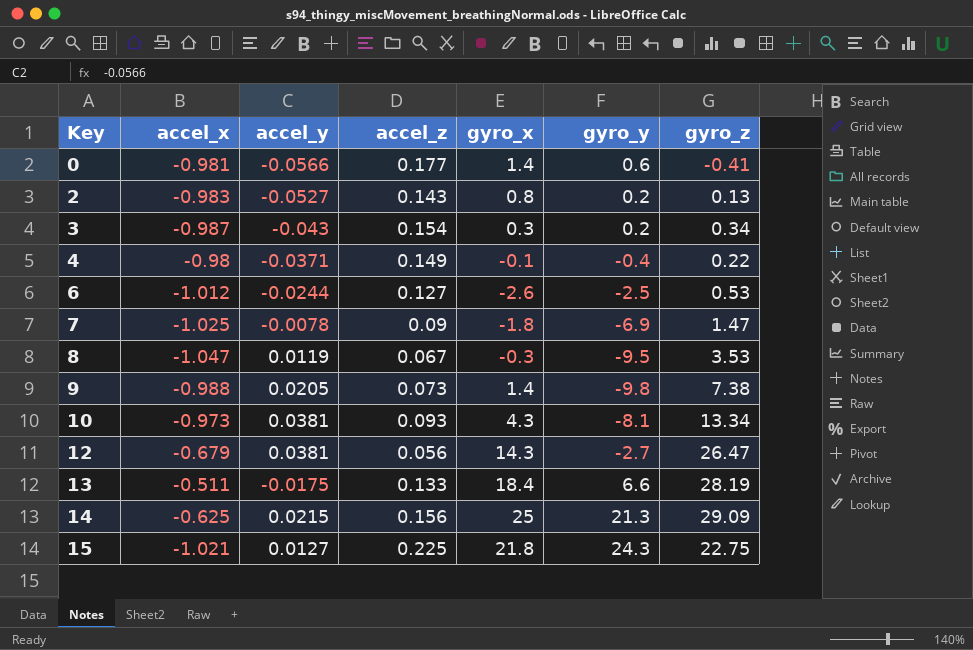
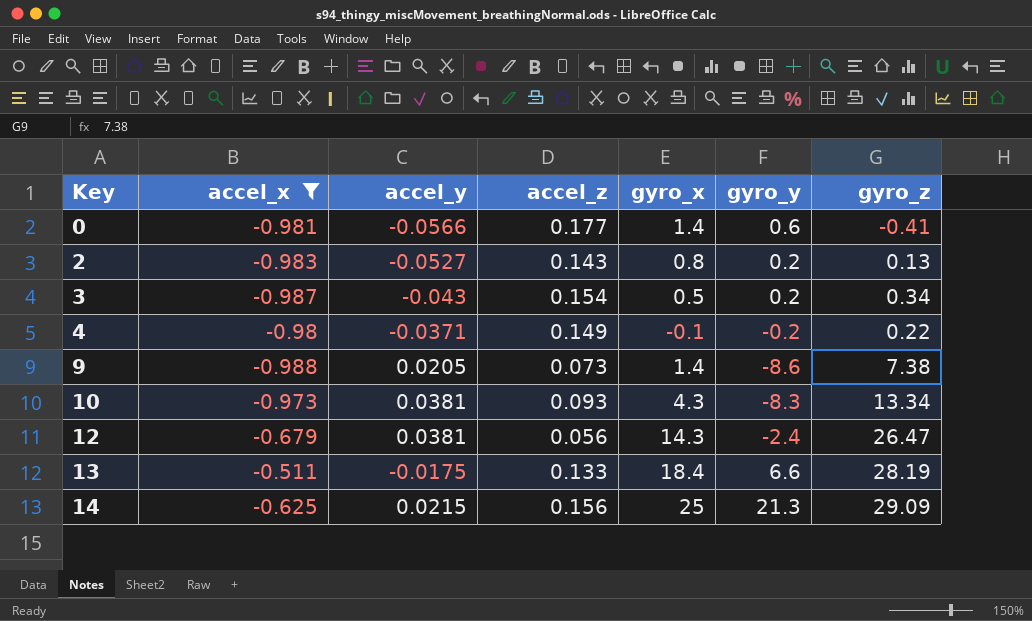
filter: none -> accel_x >= -0.988
3 | gyro_x: 0.3 -> 0.5
4 | gyro_y: -0.4 -> -0.2
9 | gyro_y: -9.8 -> -8.6
10 | gyro_y: -8.1 -> -8.3
12 | gyro_y: -2.7 -> -2.4

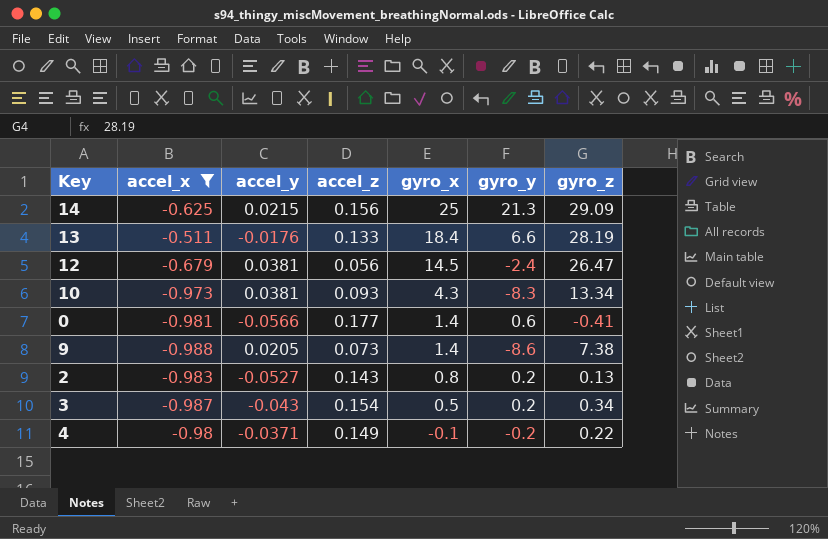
row order: Key ascending -> gyro_x descending
13 | accel_y: -0.0175 -> -0.0176
12 | gyro_x: 14.3 -> 14.5

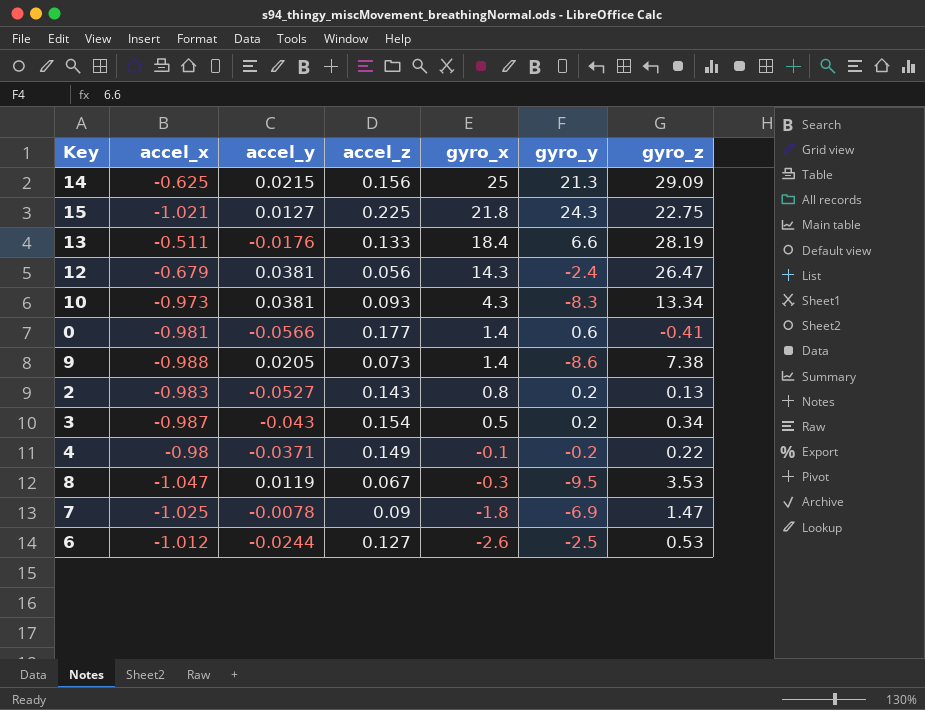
filter: accel_x >= -0.988 -> none
12 | gyro_x: 14.5 -> 14.3

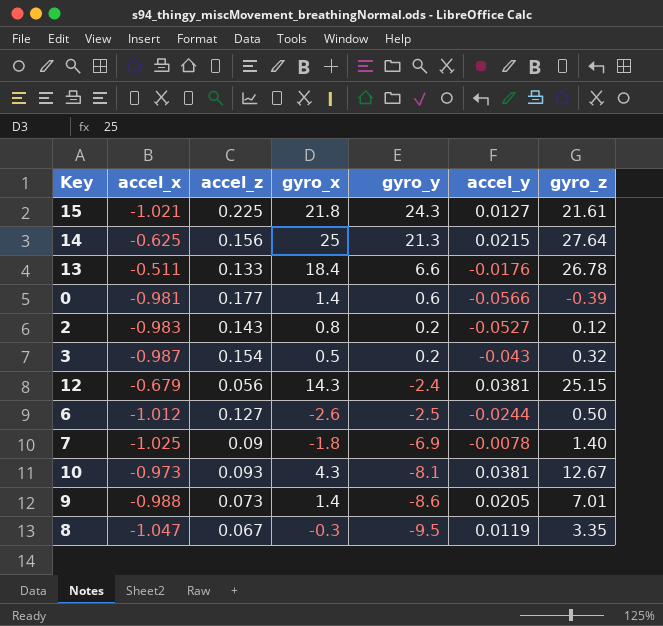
row order: gyro_x descending -> gyro_y descending
column accel_y | position: 3 -> 6
row 4: -0.98 | -0.0371 | 0.149 | -0.1 | -0.2 | 0.22 -> none
15 | gyro_z: 22.75 -> 21.61
14 | gyro_z: 29.09 -> 27.64
13 | gyro_z: 28.19 -> 26.78
0 | gyro_z: -0.41 -> -0.39
2 | gyro_z: 0.13 -> 0.12
3 | gyro_z: 0.34 -> 0.32
12 | gyro_z: 26.47 -> 25.15
6 | gyro_z: 0.53 -> 0.50
7 | gyro_z: 1.47 -> 1.40
10 | gyro_y: -8.3 -> -8.1
10 | gyro_z: 13.34 -> 12.67
9 | gyro_z: 7.38 -> 7.01
8 | gyro_z: 3.53 -> 3.35

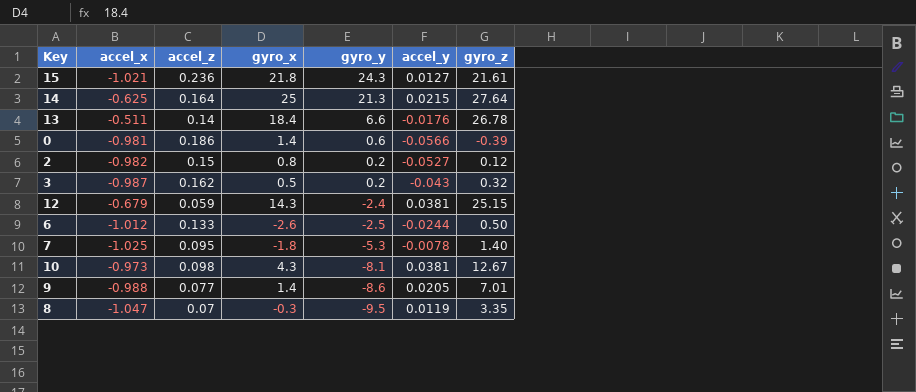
15 | accel_z: 0.225 -> 0.236
14 | accel_z: 0.156 -> 0.164
13 | accel_z: 0.133 -> 0.14
0 | accel_z: 0.177 -> 0.186
2 | accel_x: -0.983 -> -0.982
2 | accel_z: 0.143 -> 0.15
3 | accel_z: 0.154 -> 0.162
12 | accel_z: 0.056 -> 0.059
6 | accel_z: 0.127 -> 0.133
7 | accel_z: 0.09 -> 0.095
7 | gyro_y: -6.9 -> -5.3
10 | accel_z: 0.093 -> 0.098
9 | accel_z: 0.073 -> 0.077
8 | accel_z: 0.067 -> 0.07

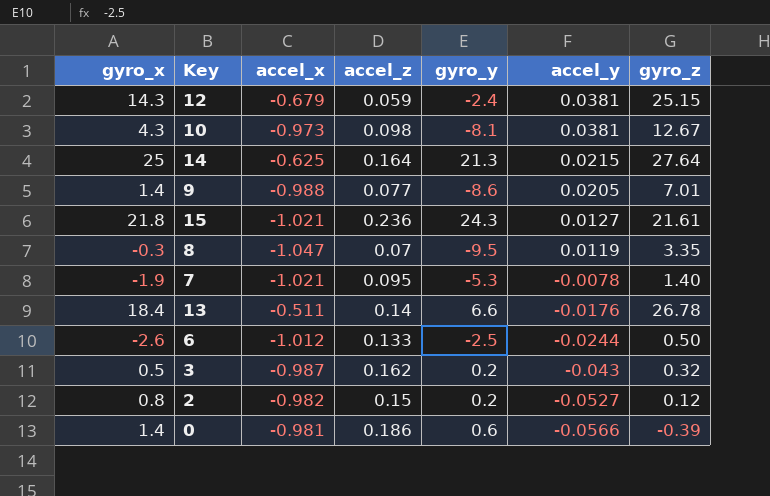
row order: gyro_y descending -> accel_y descending
column gyro_x | position: 4 -> 1
7 | gyro_x: -1.8 -> -1.9
7 | accel_x: -1.025 -> -1.021

